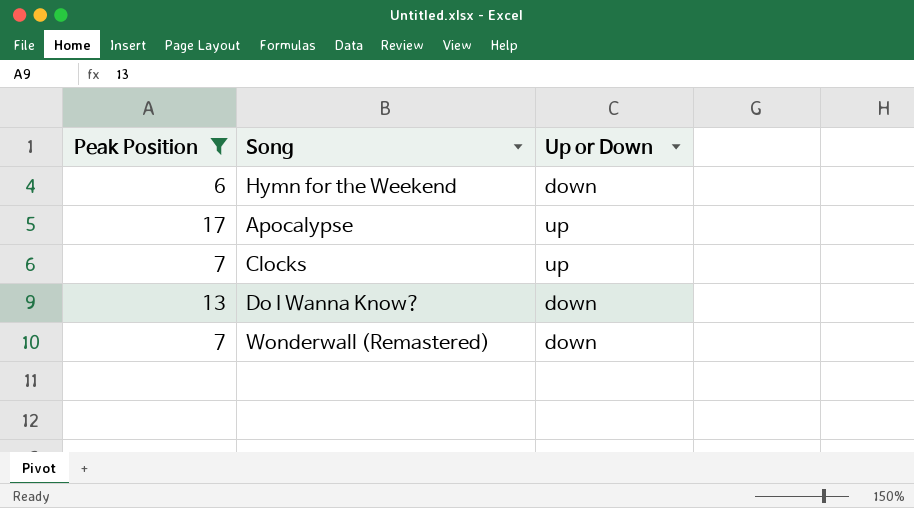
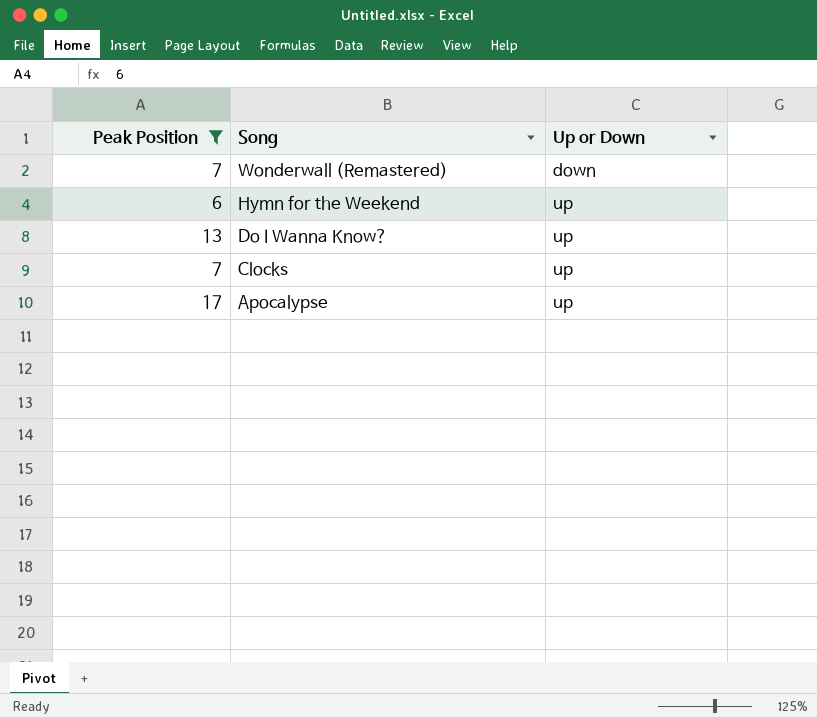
row order: none -> Song descending
Hymn for the Weekend | Up or Down: down -> up
Do I Wanna Know? | Up or Down: down -> up

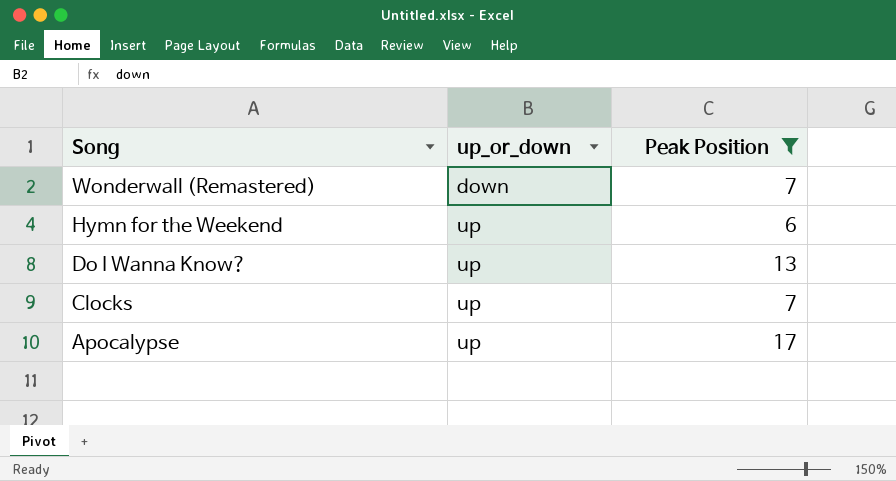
column name: Up or Down -> up_or_down
column Peak Position | position: 1 -> 3

